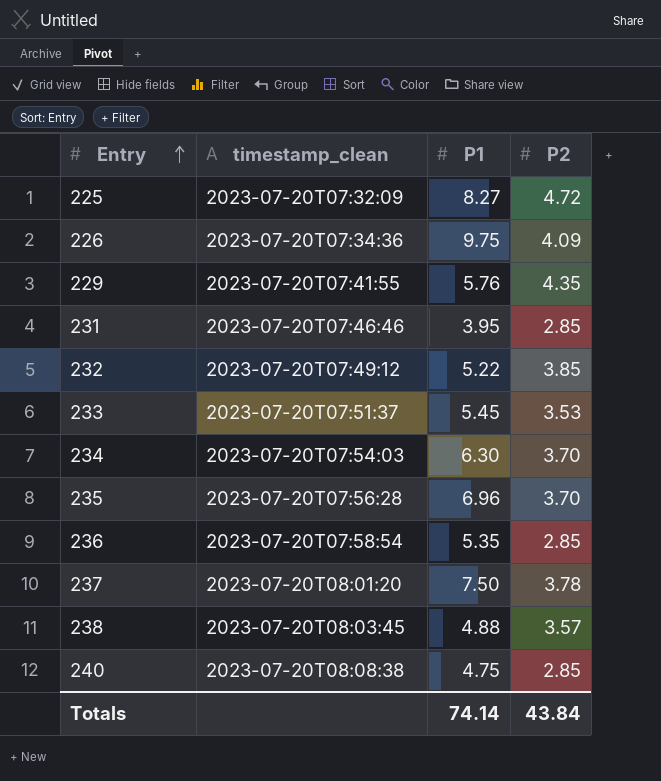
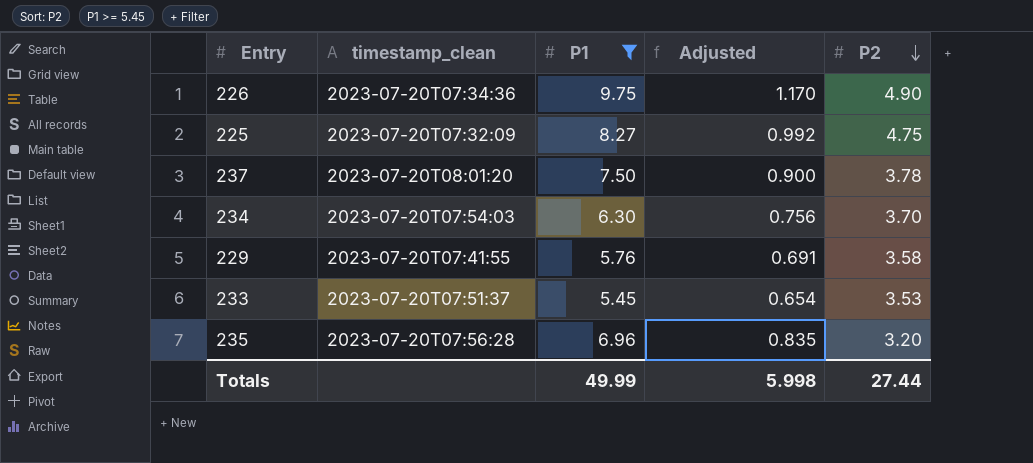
filter: none -> P1 >= 5.45
row order: Entry ascending -> P2 descending
column Adjusted | formula: none -> [P1] * 0.12
226 | P2: 4.09 -> 4.90
225 | P2: 4.72 -> 4.75
229 | P2: 4.35 -> 3.58
235 | P2: 3.70 -> 3.20
Totals | P1: 74.14 -> 49.99
Totals | P2: 43.84 -> 27.44

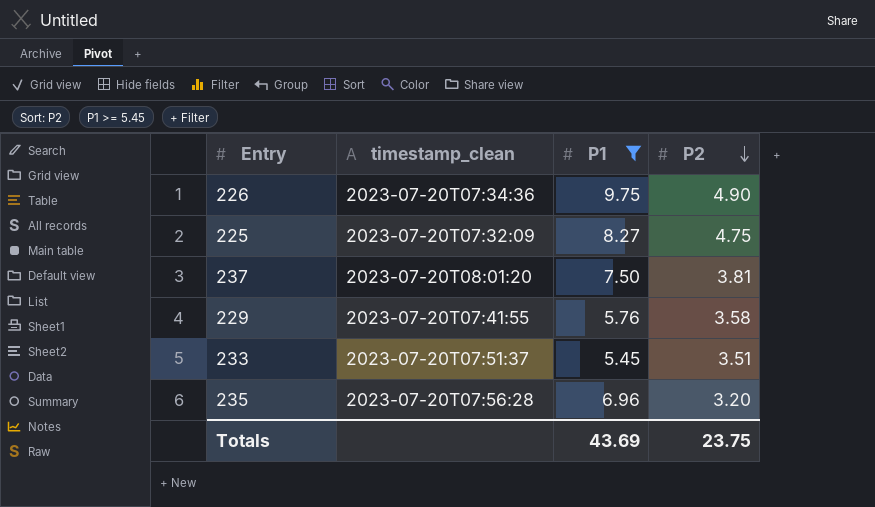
column Adjusted | formula: [P1] * 0.12 -> none
row 234: 2023-07-20T07:54:03 | 6.30 | 0.756 | 3.70 -> none
237 | P2: 3.78 -> 3.81
233 | P2: 3.53 -> 3.51
Totals | P1: 49.99 -> 43.69
Totals | P2: 27.44 -> 23.75

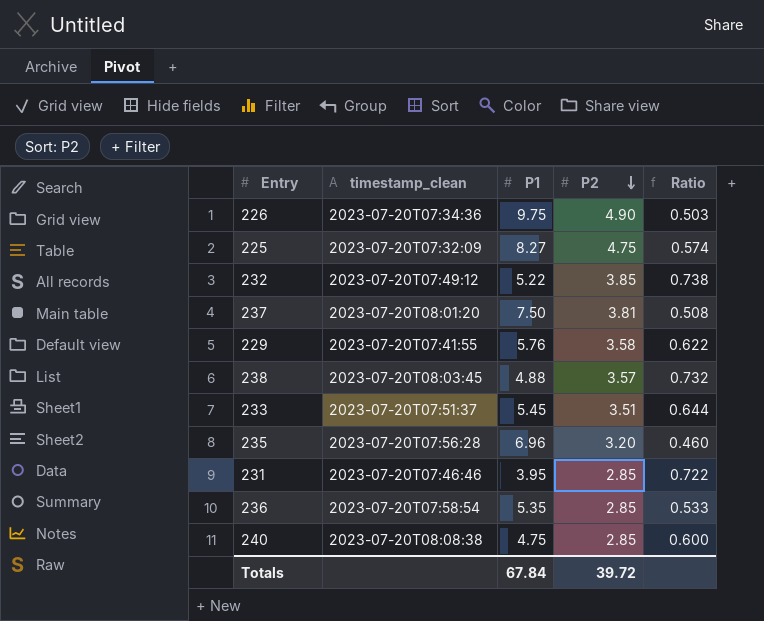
filter: P1 >= 5.45 -> none
column Ratio | formula: none -> [P2] / [P1]
Totals | P1: 43.69 -> 67.84
Totals | P2: 23.75 -> 39.72

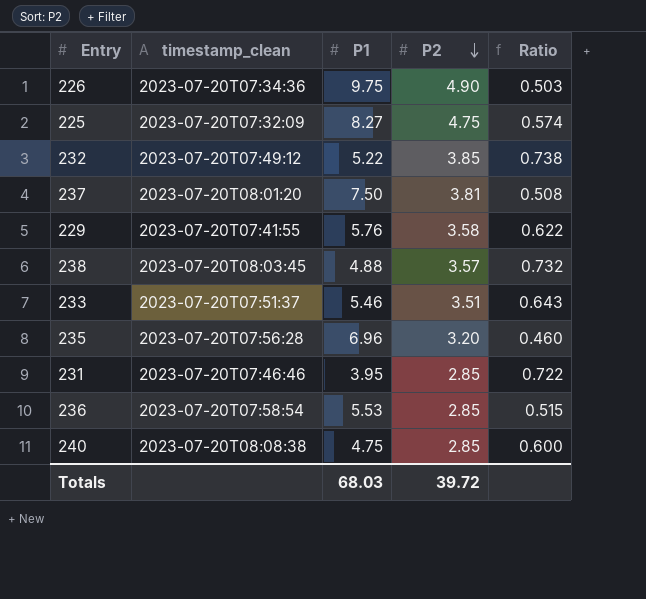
233 | P1: 5.45 -> 5.46
233 | Ratio: 0.644 -> 0.643
236 | P1: 5.35 -> 5.53
236 | Ratio: 0.533 -> 0.515
Totals | P1: 67.84 -> 68.03

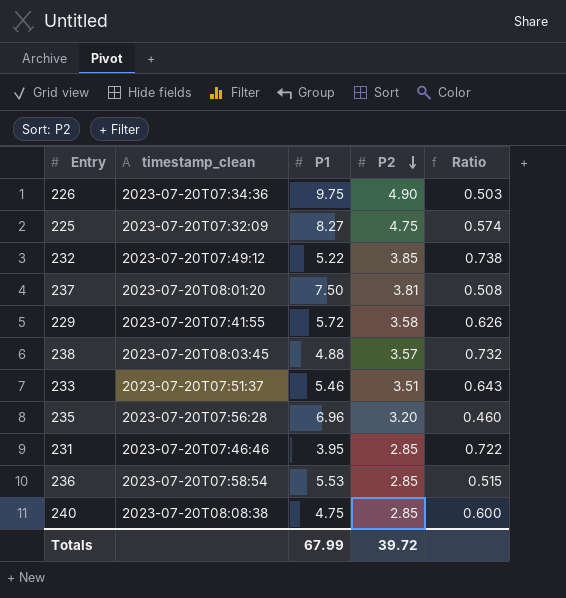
229 | P1: 5.76 -> 5.72
229 | Ratio: 0.622 -> 0.626
Totals | P1: 68.03 -> 67.99

